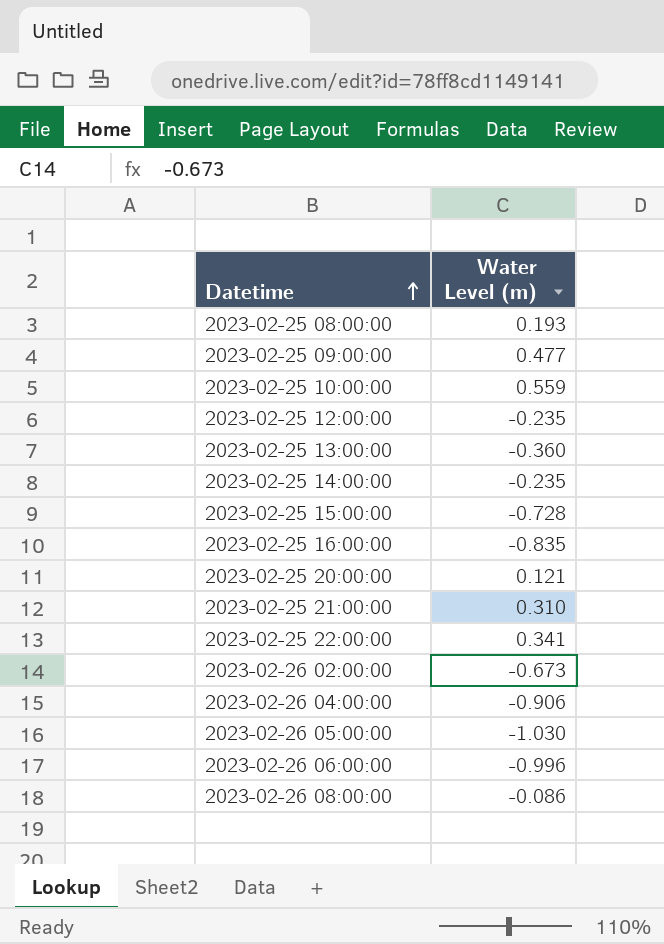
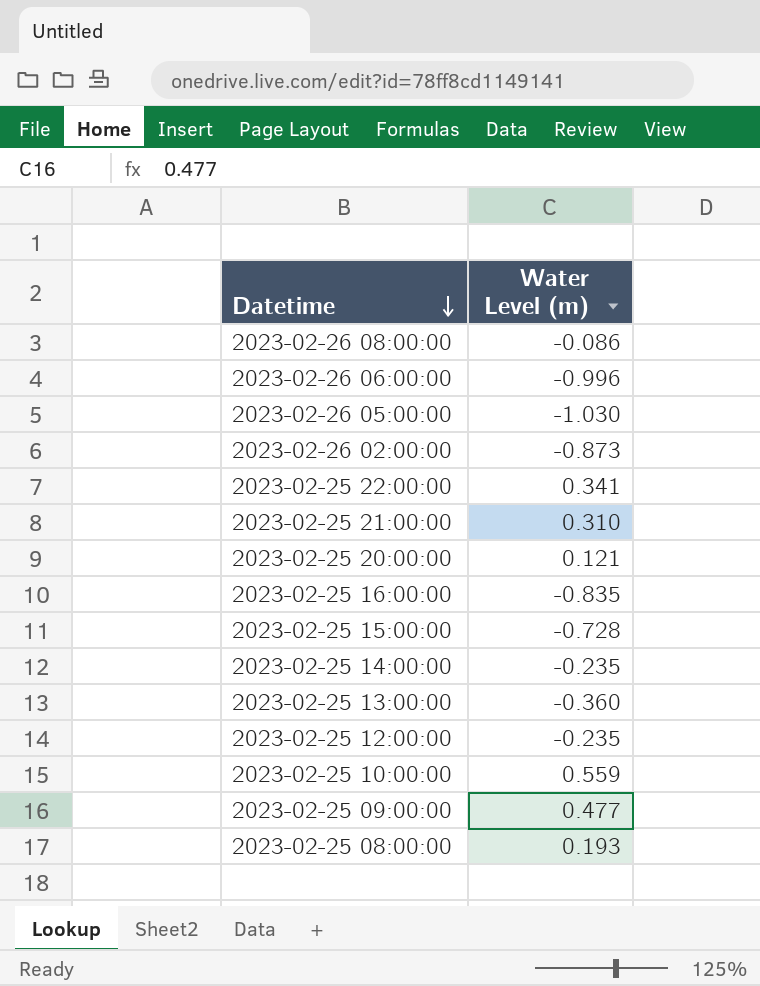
row order: Datetime ascending -> Datetime descending
row 2023-02-26 04:00:00: -0.906 -> none
2023-02-26 02:00:00 | Water Level (m): -0.673 -> -0.873

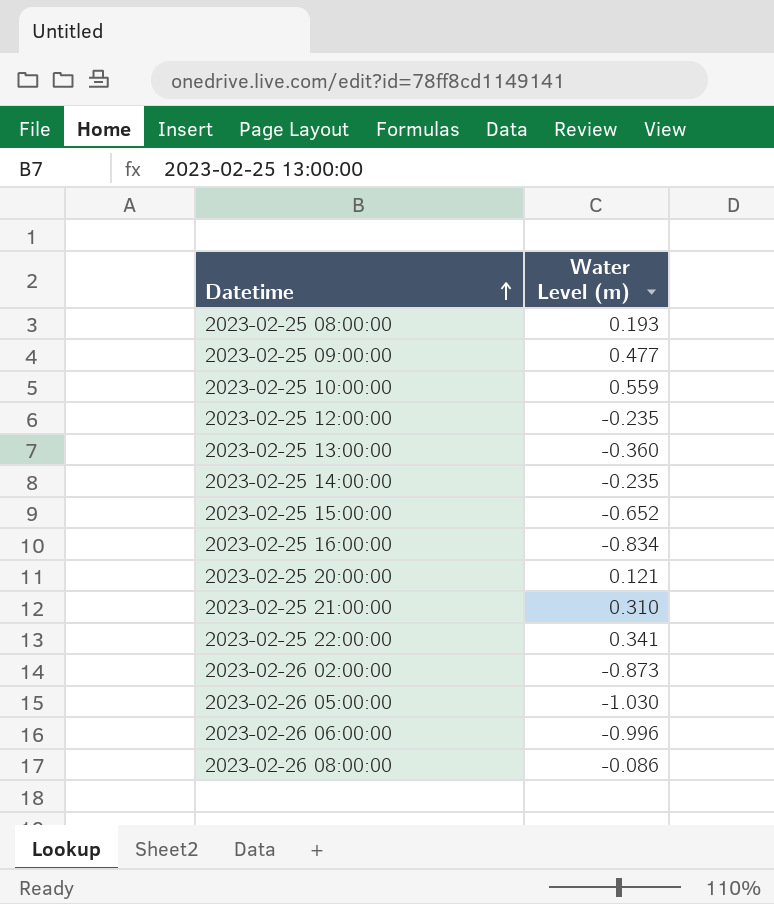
row order: Datetime descending -> Datetime ascending
2023-02-25 15:00:00 | Water Level (m): -0.728 -> -0.652
2023-02-25 16:00:00 | Water Level (m): -0.835 -> -0.834

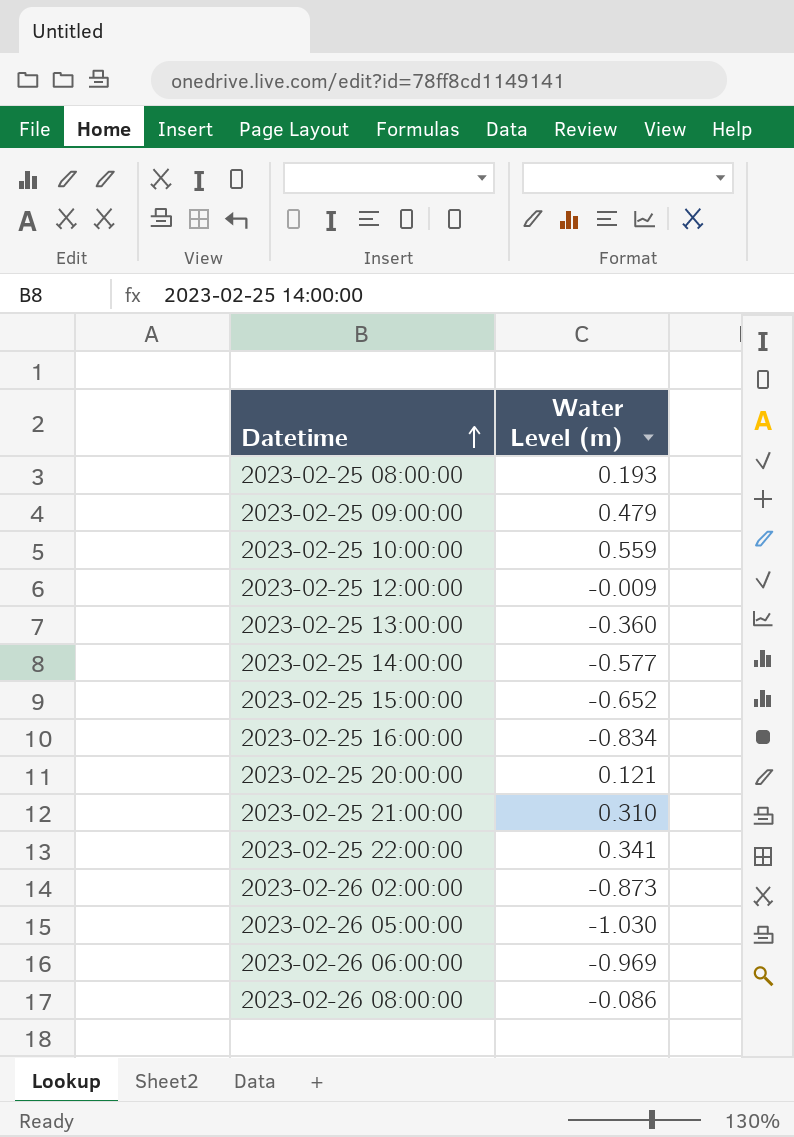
2023-02-25 09:00:00 | Water Level (m): 0.477 -> 0.479
2023-02-25 12:00:00 | Water Level (m): -0.235 -> -0.009
2023-02-25 14:00:00 | Water Level (m): -0.235 -> -0.577
2023-02-26 06:00:00 | Water Level (m): -0.996 -> -0.969

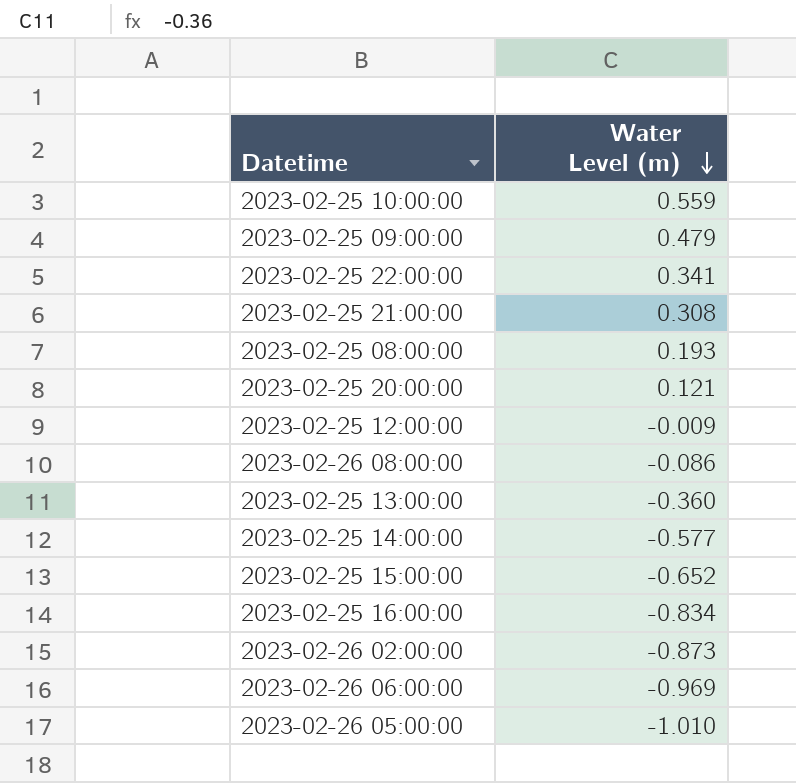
row order: Datetime ascending -> Water Level (m) descending
2023-02-25 21:00:00 | Water Level (m): 0.310 -> 0.308
2023-02-26 05:00:00 | Water Level (m): -1.030 -> -1.010

